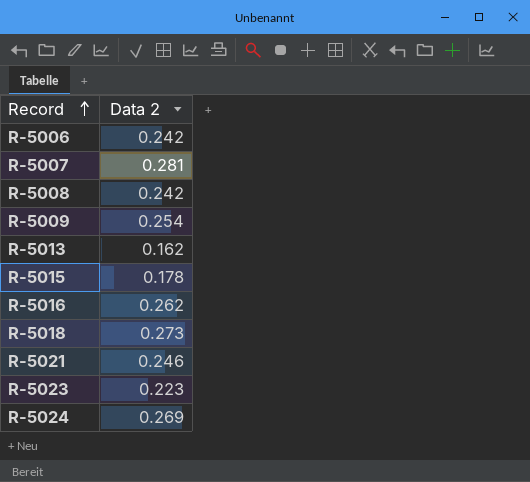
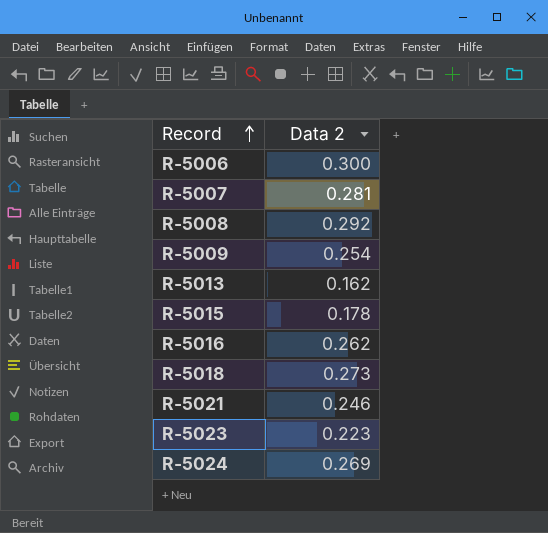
R-5006 | Data 2: 0.242 -> 0.300
R-5008 | Data 2: 0.242 -> 0.292

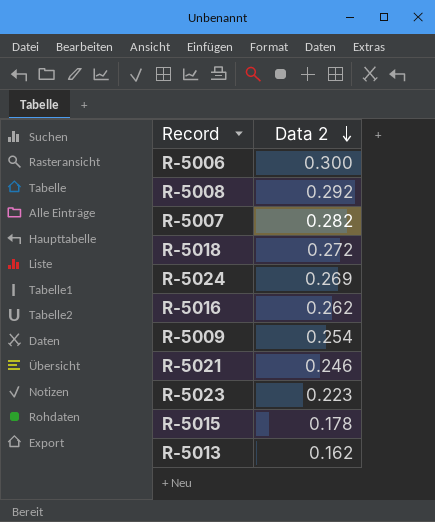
row order: Record ascending -> Data 2 descending
R-5007 | Data 2: 0.281 -> 0.282
R-5018 | Data 2: 0.273 -> 0.272

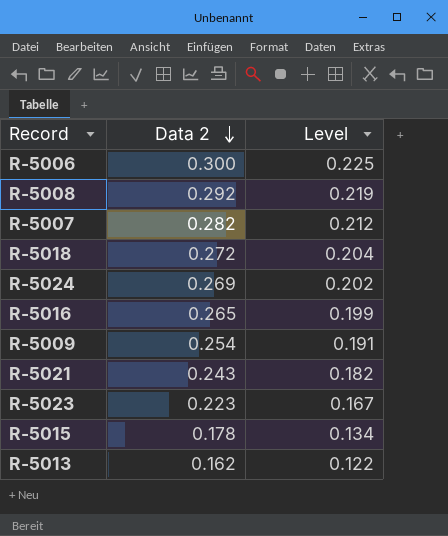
column Level | formula: none -> [Data 2] * 0.75
R-5016 | Data 2: 0.262 -> 0.265
R-5021 | Data 2: 0.246 -> 0.243

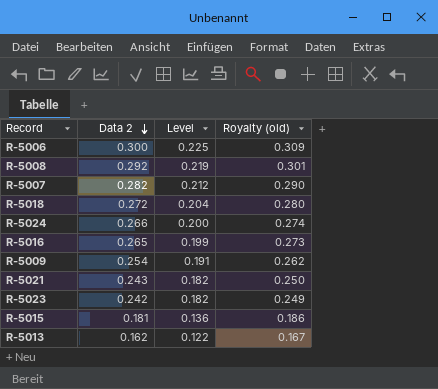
column Royalty (old) | formula: none -> [Data 2] * 1.03
R-5024 | Data 2: 0.269 -> 0.266
R-5024 | Level: 0.202 -> 0.200
R-5023 | Data 2: 0.223 -> 0.242
R-5023 | Level: 0.167 -> 0.182
R-5015 | Data 2: 0.178 -> 0.181
R-5015 | Level: 0.134 -> 0.136

